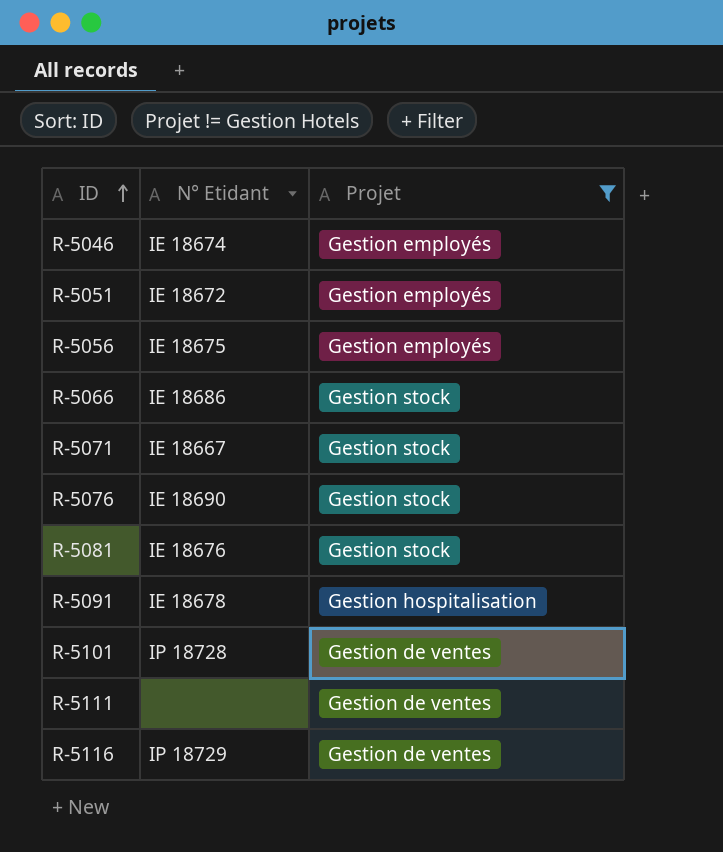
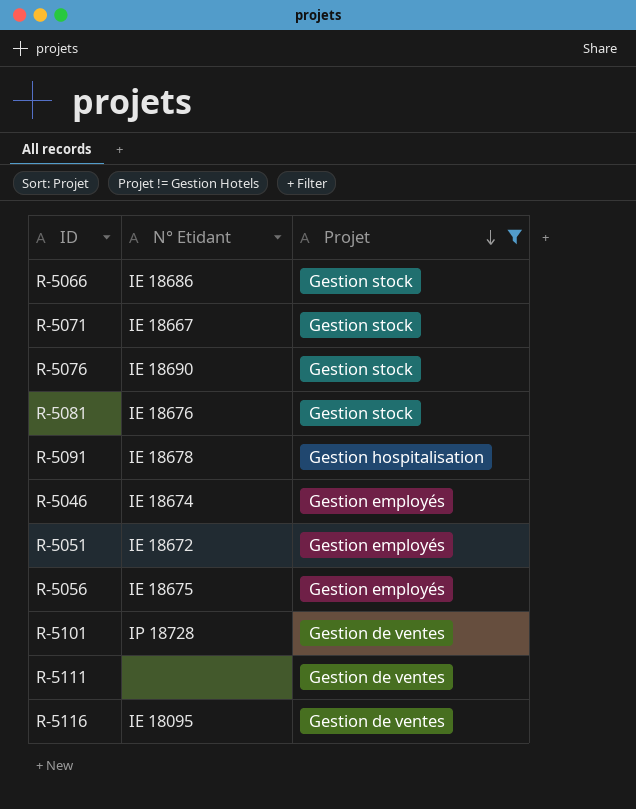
row order: ID ascending -> Projet descending
R-5116 | N° Etidant: IP 18729 -> IE 18095

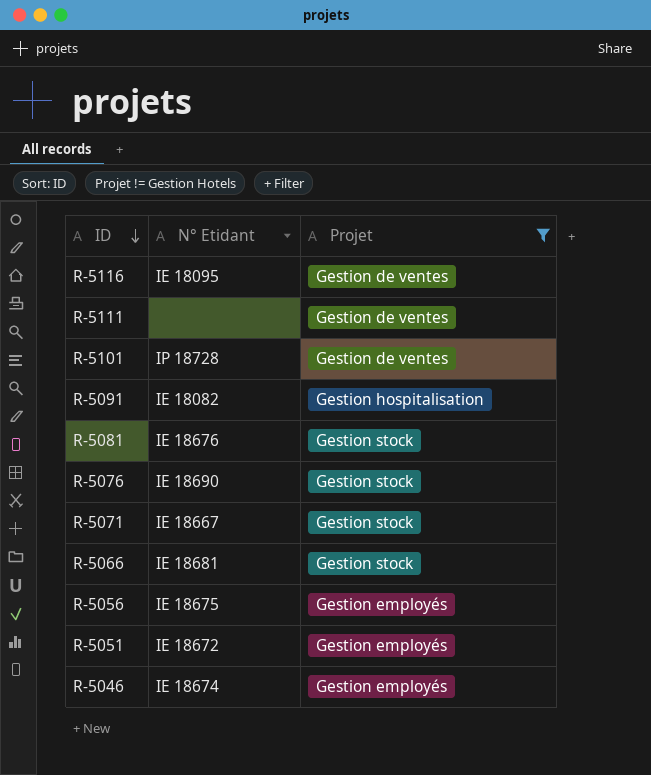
row order: Projet descending -> ID descending
R-5091 | N° Etidant: IE 18678 -> IE 18082
R-5066 | N° Etidant: IE 18686 -> IE 18681

